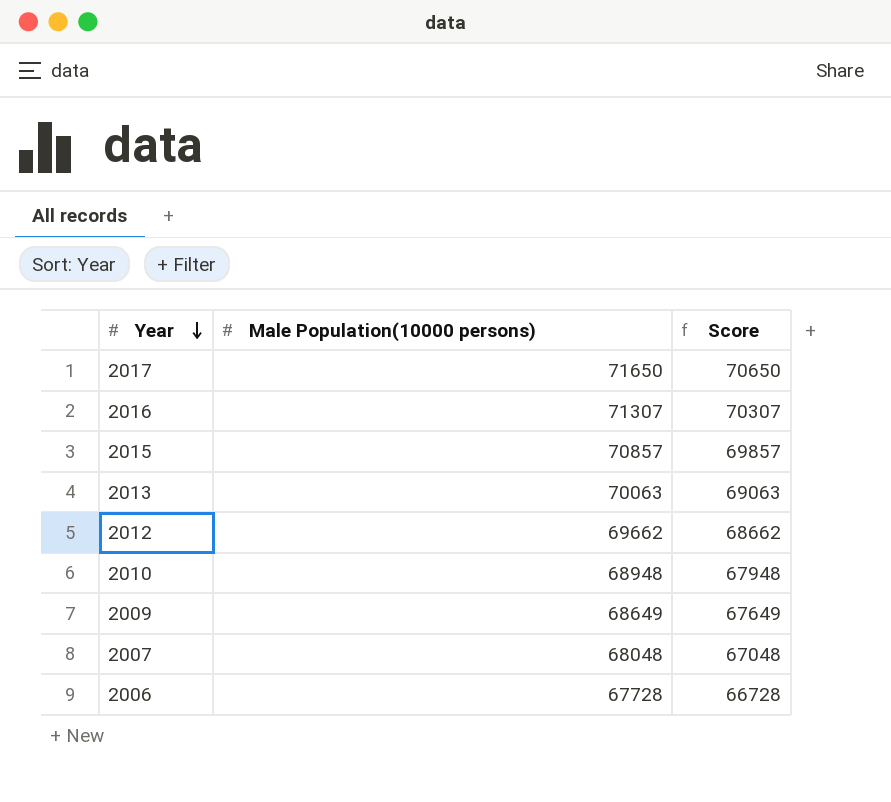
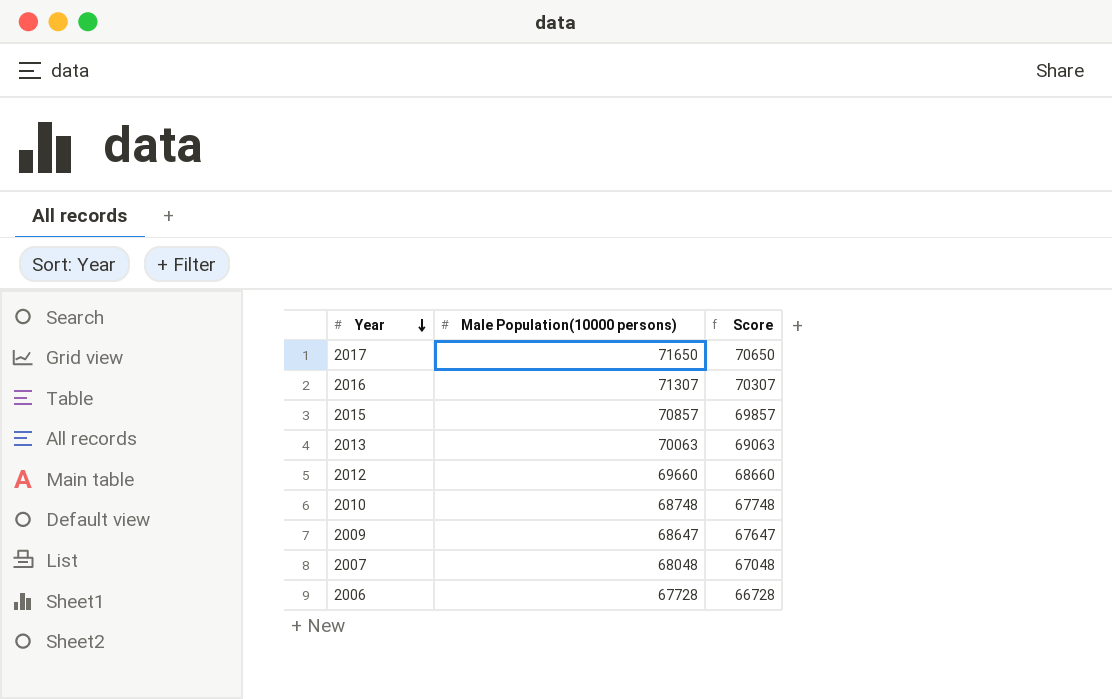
2012 | Male Population(10000 persons): 69662 -> 69660
2012 | Score: 68662 -> 68660
2010 | Male Population(10000 persons): 68948 -> 68748
2010 | Score: 67948 -> 67748
2009 | Male Population(10000 persons): 68649 -> 68647
2009 | Score: 67649 -> 67647

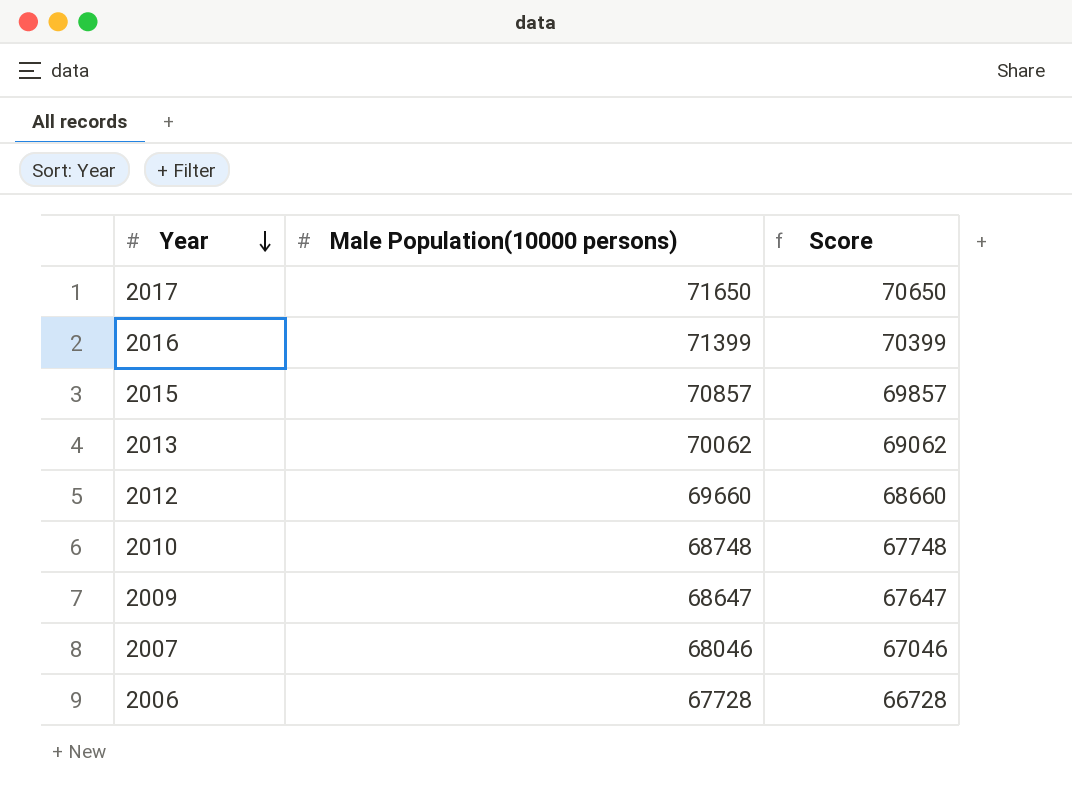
2016 | Male Population(10000 persons): 71307 -> 71399
2016 | Score: 70307 -> 70399
2013 | Male Population(10000 persons): 70063 -> 70062
2013 | Score: 69063 -> 69062
2007 | Male Population(10000 persons): 68048 -> 68046
2007 | Score: 67048 -> 67046

